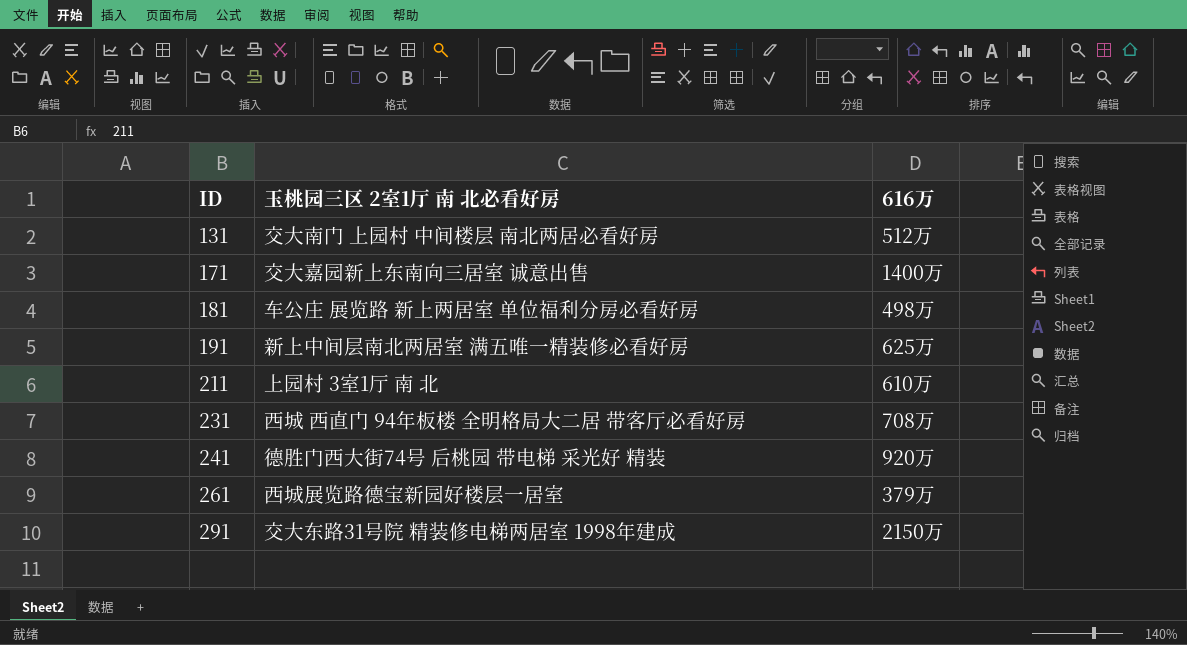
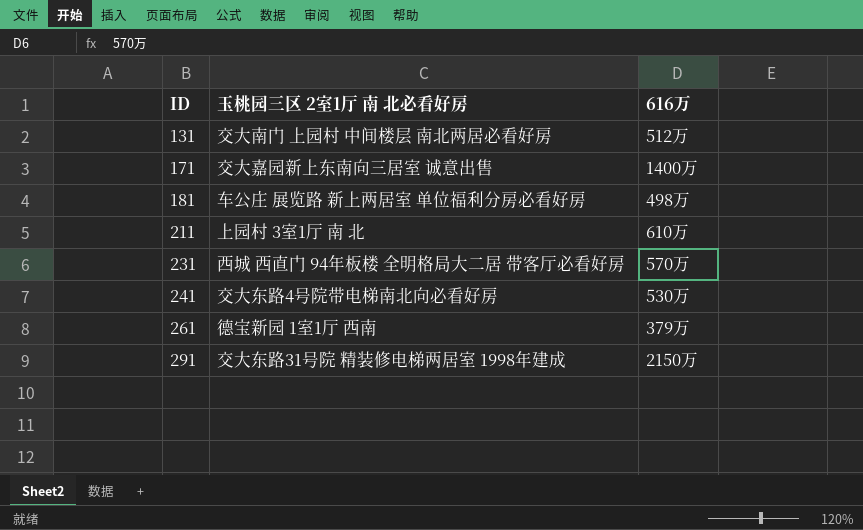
row 191: 新上中间层南北两居室 满五唯一精装修必看好房 | 625万 -> none
231 | 616万: 708万 -> 570万
241 | 玉桃园三区 2室1厅 南 北必看好房: 德胜门西大街74号 后桃园 带电梯 采光好 精装 -> 交大东路4号院带电梯南北向必看好房
241 | 616万: 920万 -> 530万
261 | 玉桃园三区 2室1厅 南 北必看好房: 西城展览路德宝新园好楼层一居室 -> 德宝新园 1室1厅 西南

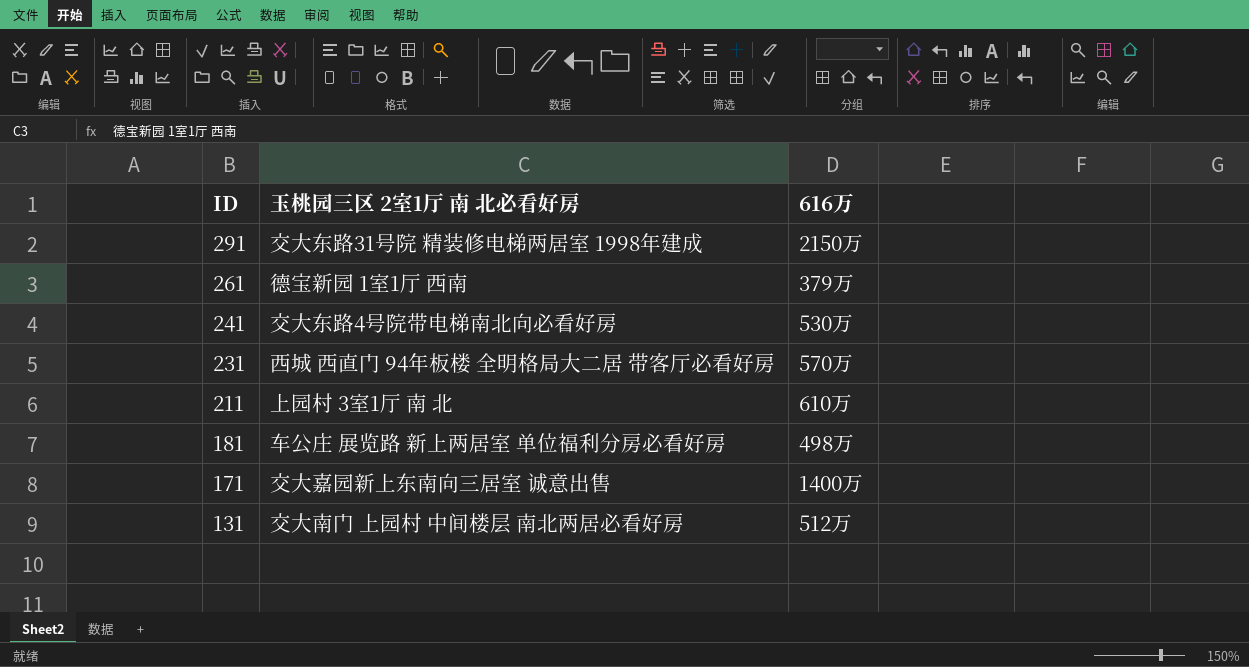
row order: ID ascending -> ID descending

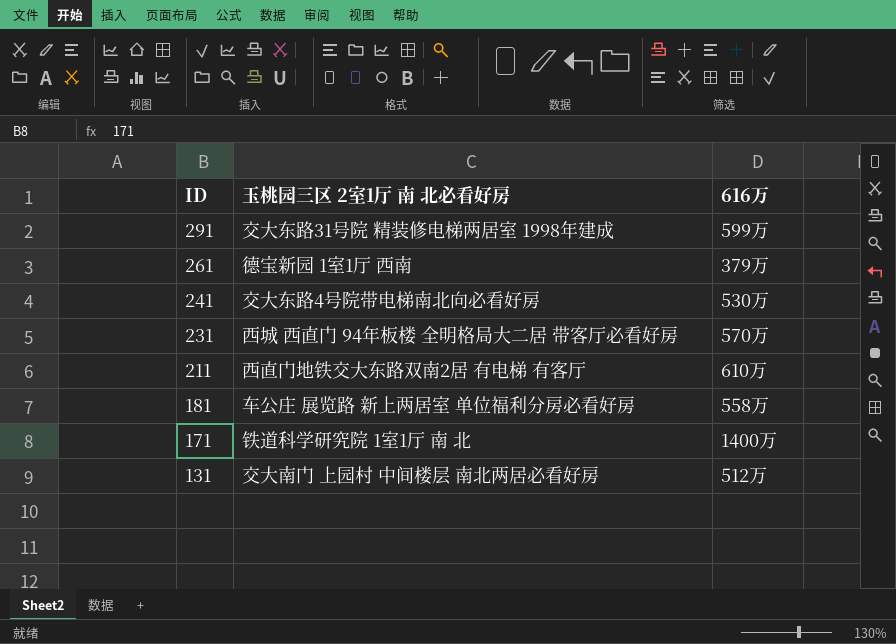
291 | 616万: 2150万 -> 599万
211 | 玉桃园三区 2室1厅 南 北必看好房: 上园村 3室1厅 南 北 -> 西直门地铁交大东路双南2居 有电梯 有客厅
181 | 616万: 498万 -> 558万
171 | 玉桃园三区 2室1厅 南 北必看好房: 交大嘉园新上东南向三居室 诚意出售 -> 铁道科学研究院 1室1厅 南 北

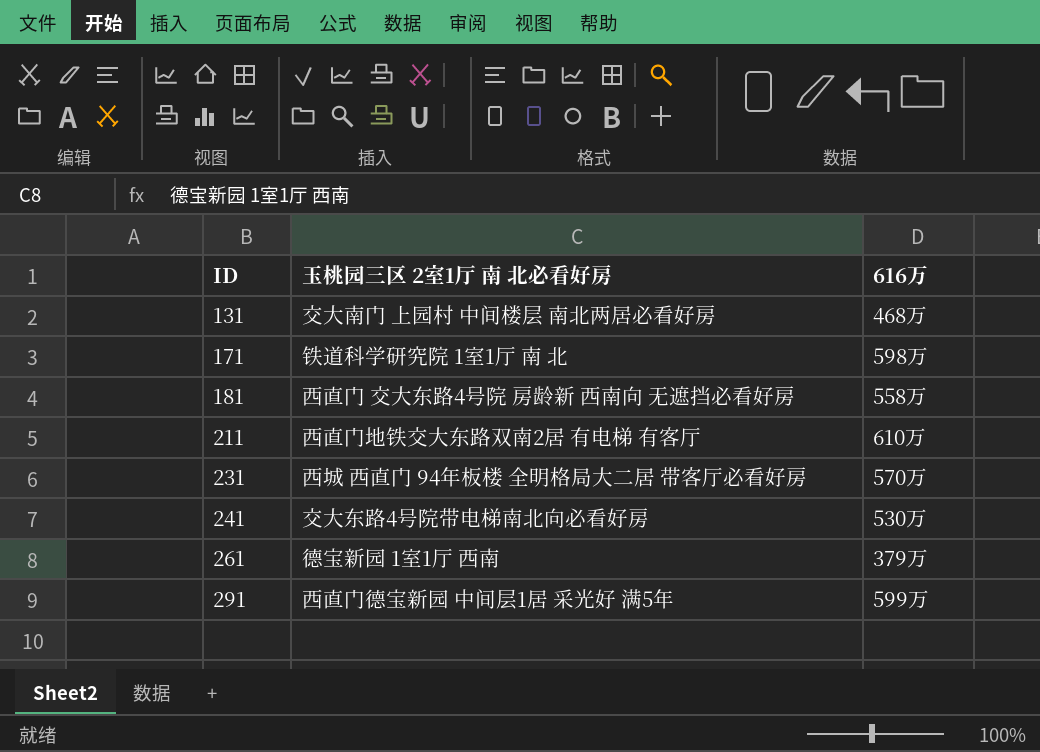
row order: ID descending -> ID ascending
131 | 616万: 512万 -> 468万
171 | 616万: 1400万 -> 598万
181 | 玉桃园三区 2室1厅 南 北必看好房: 车公庄 展览路 新上两居室 单位福利分房必看好房 -> 西直门 交大东路4号院 房龄新 西南向 无遮挡必看好房
291 | 玉桃园三区 2室1厅 南 北必看好房: 交大东路31号院 精装修电梯两居室 1998年建成 -> 西直门德宝新园 中间层1居 采光好 满5年

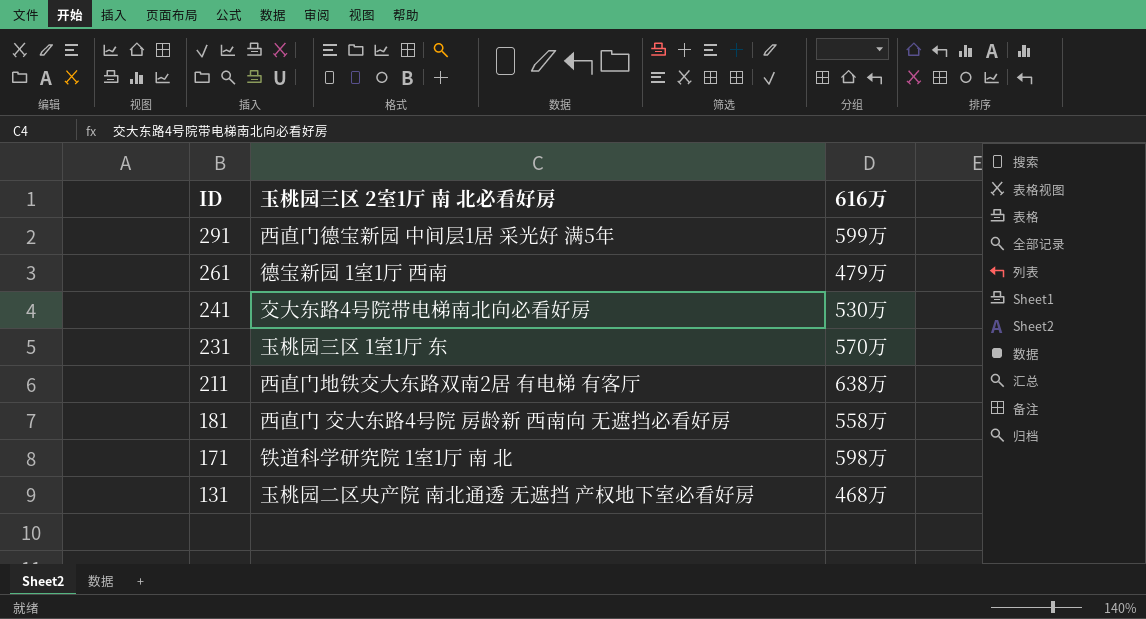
row order: ID ascending -> ID descending
261 | 616万: 379万 -> 479万
231 | 玉桃园三区 2室1厅 南 北必看好房: 西城 西直门 94年板楼 全明格局大二居 带客厅必看好房 -> 玉桃园三区 1室1厅 东
211 | 616万: 610万 -> 638万
131 | 玉桃园三区 2室1厅 南 北必看好房: 交大南门 上园村 中间楼层 南北两居必看好房 -> 玉桃园二区央产院 南北通透 无遮挡 产权地下室必看好房

